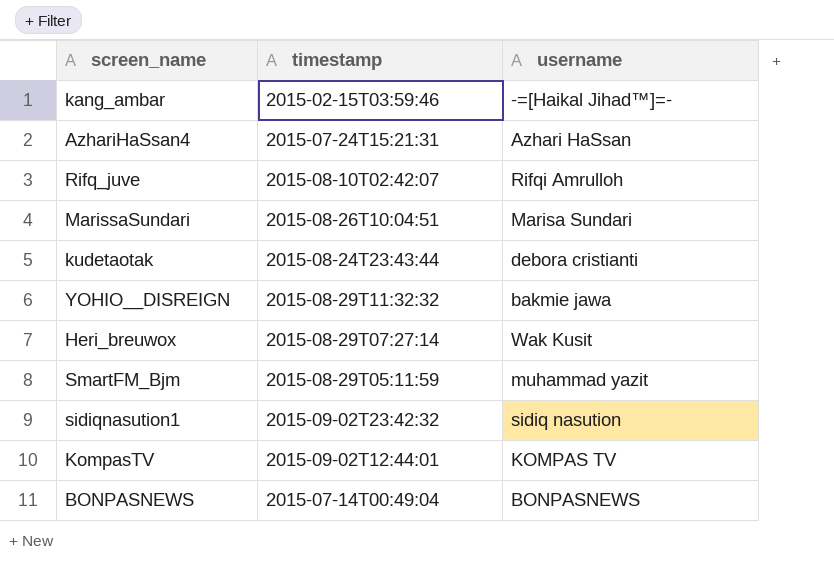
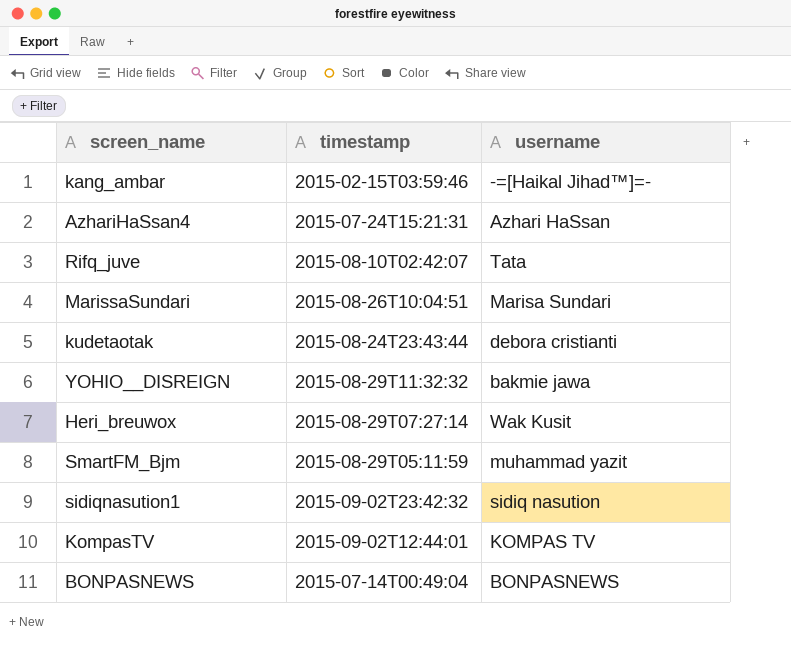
Rifq_juve | username: Rifqi Amrulloh -> Tata

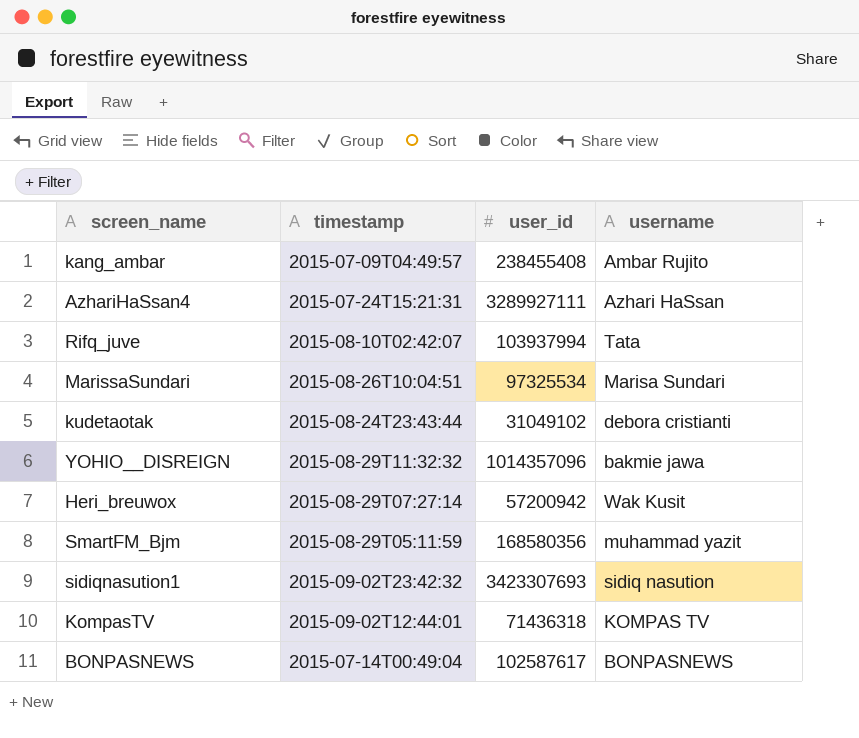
column user_id | position: none -> 3
kang_ambar | timestamp: 2015-02-15T03:59:46 -> 2015-07-09T04:49:57
kang_ambar | username: -=[Haikal Jihad™]=- -> Ambar Rujito

